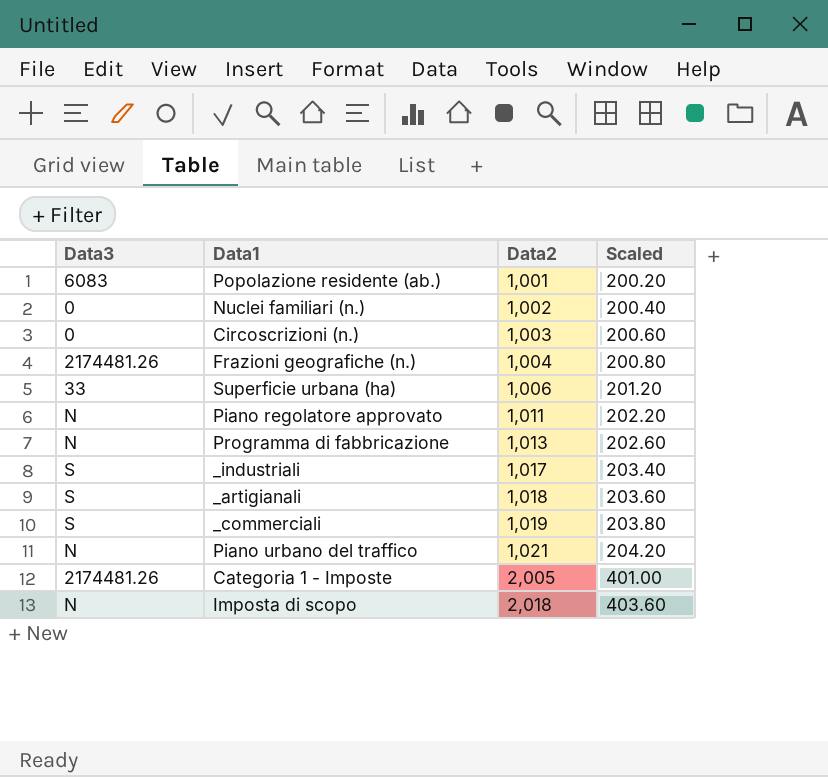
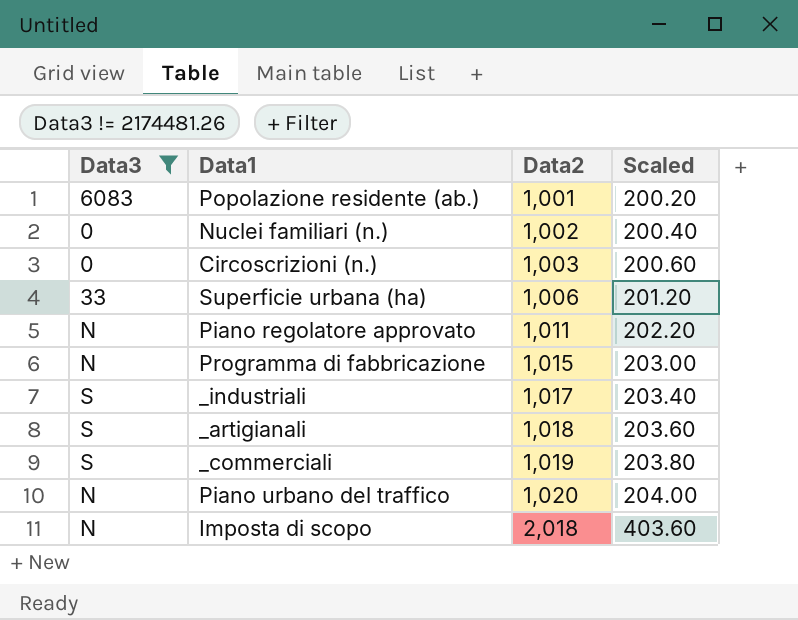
filter: none -> Data3 != 2174481.26
Programma di fabbricazione | Data2: 1,013 -> 1,015
Programma di fabbricazione | Scaled: 202.60 -> 203.00
Piano urbano del traffico | Data2: 1,021 -> 1,020
Piano urbano del traffico | Scaled: 204.20 -> 204.00

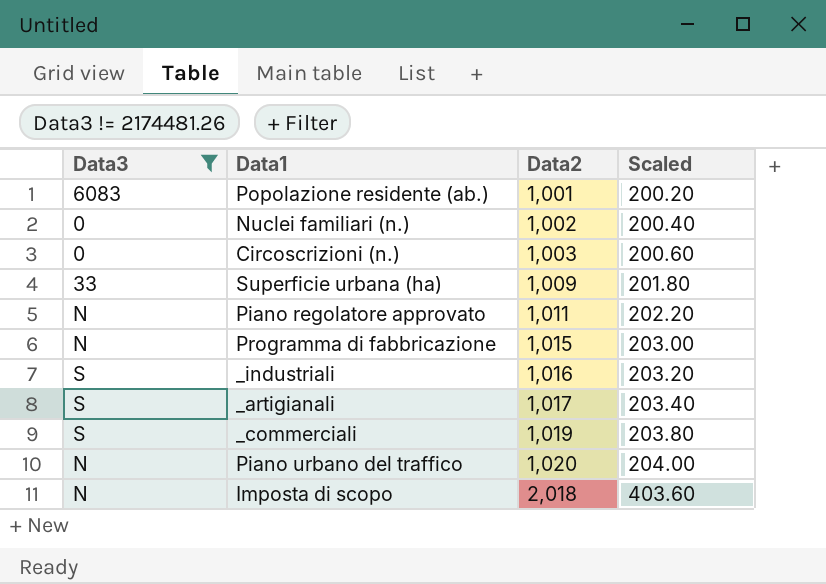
Superficie urbana (ha) | Data2: 1,006 -> 1,009
Superficie urbana (ha) | Scaled: 201.20 -> 201.80
_industriali | Data2: 1,017 -> 1,016
_industriali | Scaled: 203.40 -> 203.20
_artigianali | Data2: 1,018 -> 1,017
_artigianali | Scaled: 203.60 -> 203.40

